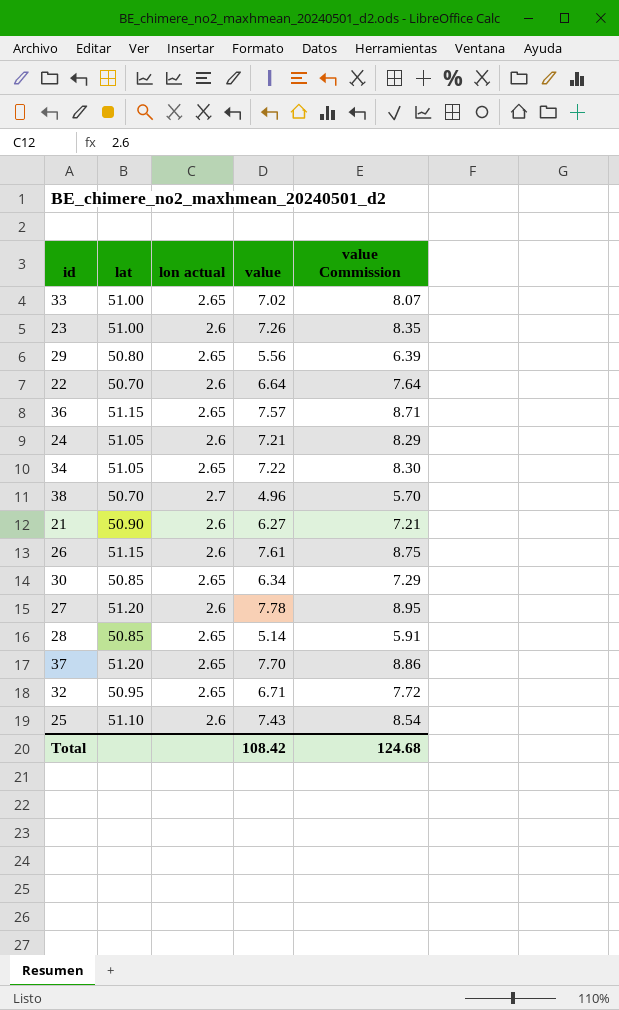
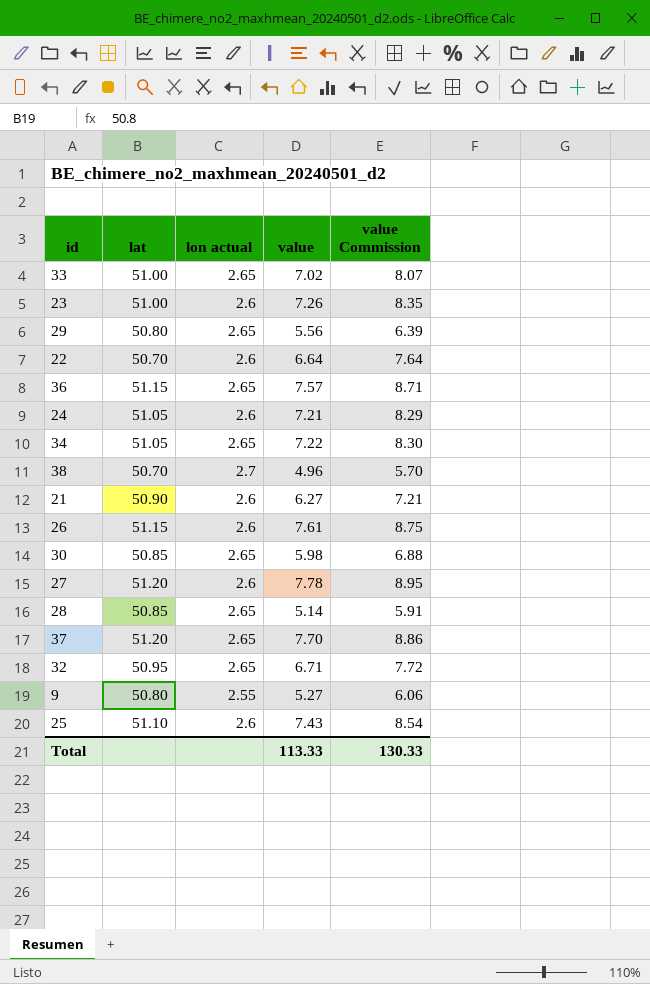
30 | value: 6.34 -> 5.98
30 | value Commission: 7.29 -> 6.88
row 9: none -> 50.80 | 2.55 | 5.27 | 6.06
Total | value: 108.42 -> 113.33
Total | value Commission: 124.68 -> 130.33

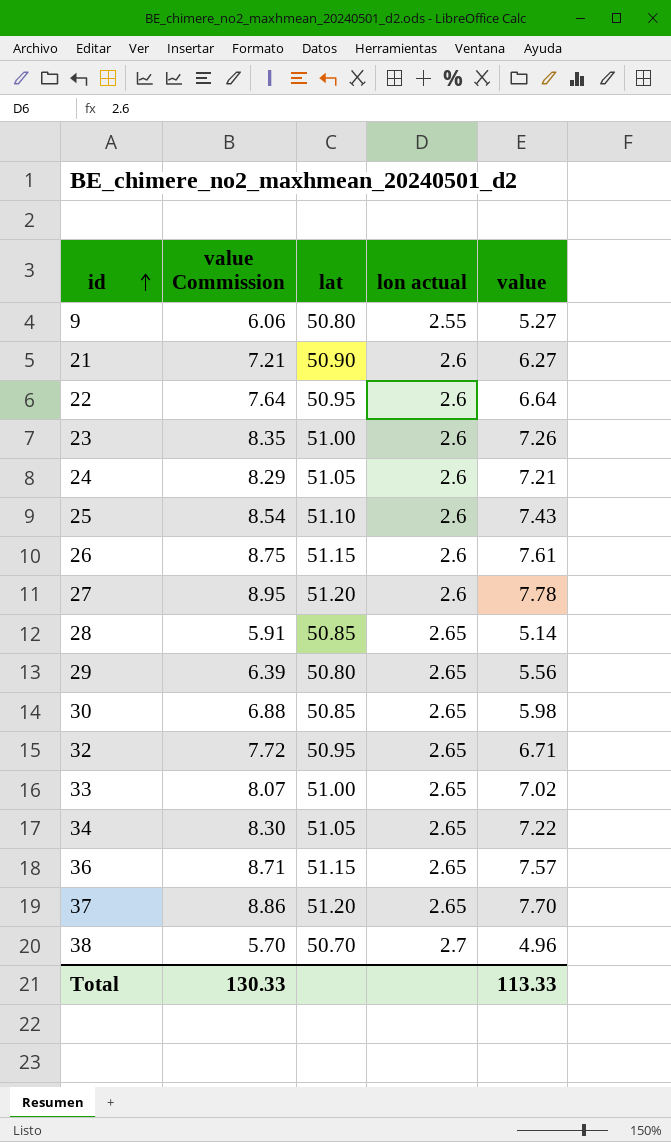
row order: none -> id ascending
column value Commission | position: 5 -> 2
22 | lat: 50.70 -> 50.95

